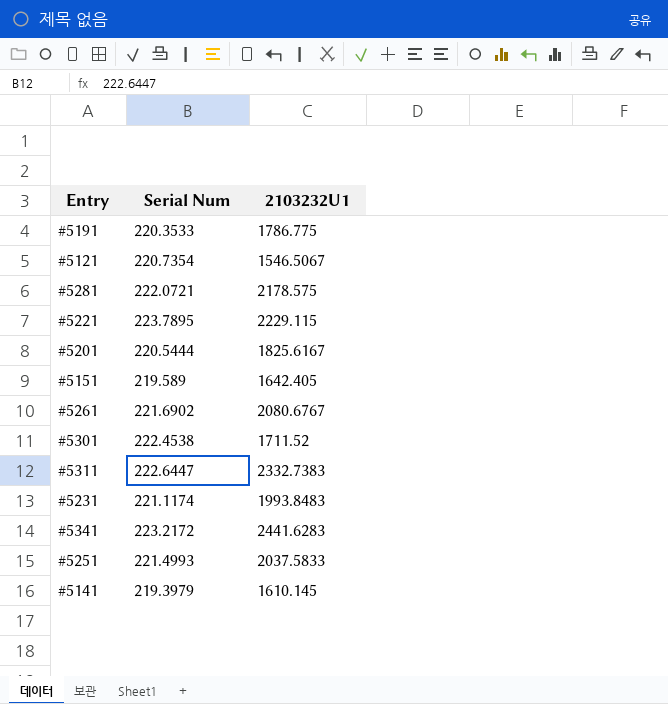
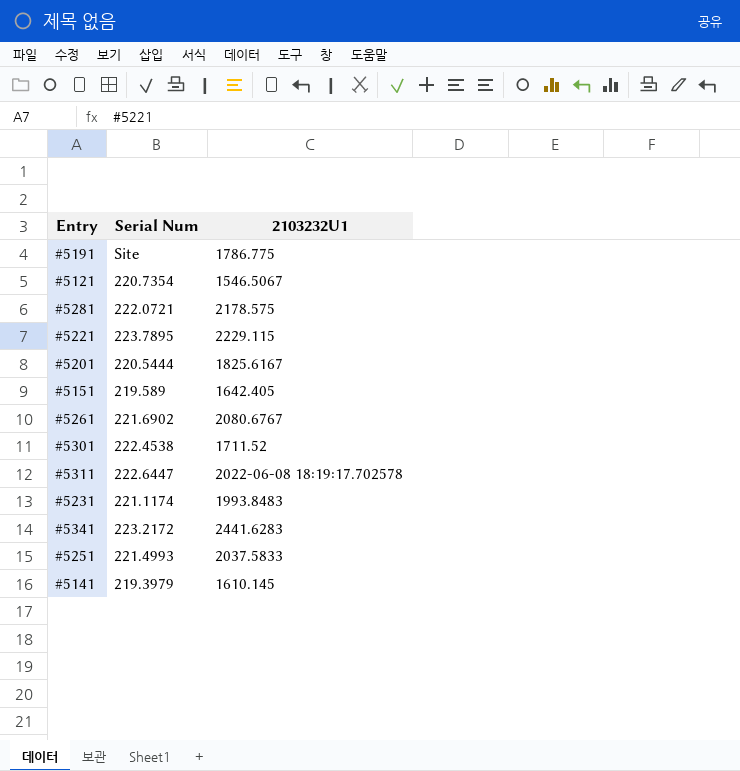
#5191 | Serial Num: 220.3533 -> Site
#5311 | 2103232U1: 2332.7383 -> 2022-06-08 18:19:17.702578

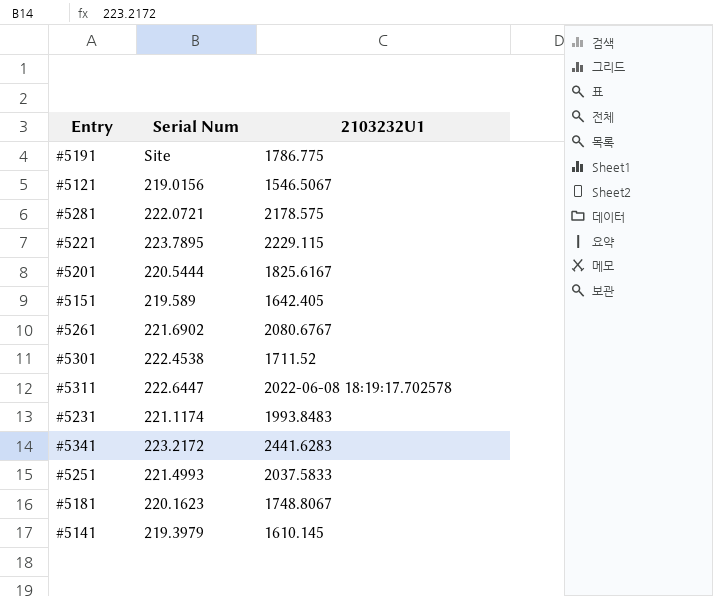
#5121 | Serial Num: 220.7354 -> 219.0156
row #5181: none -> 220.1623 | 1748.8067

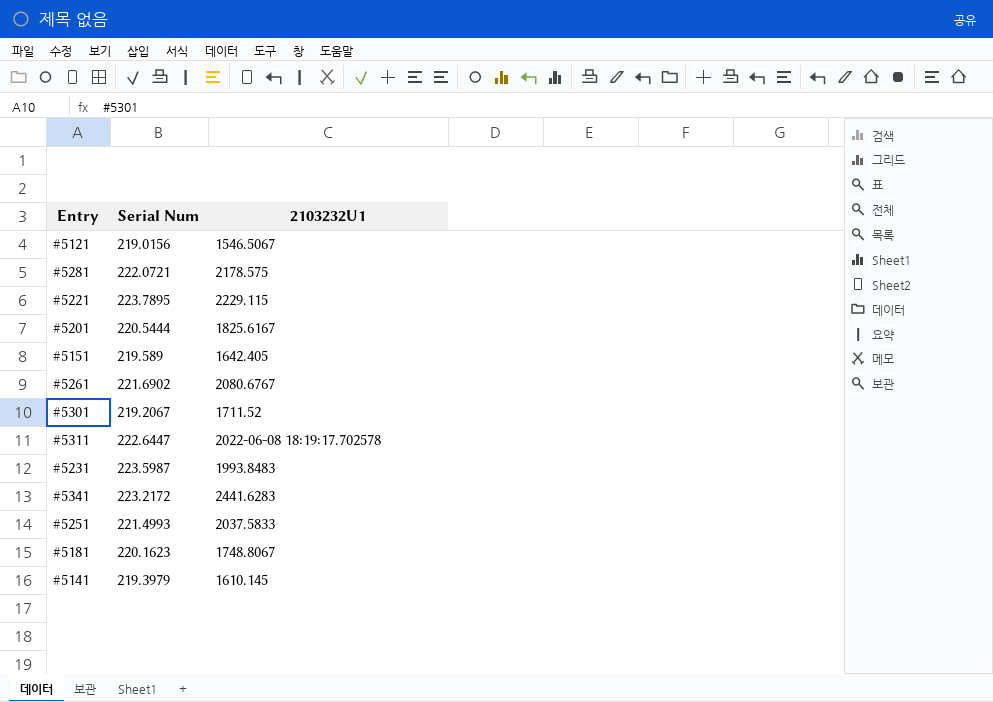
row #5191: Site | 1786.775 -> none
#5301 | Serial Num: 222.4538 -> 219.2067
#5231 | Serial Num: 221.1174 -> 223.5987

